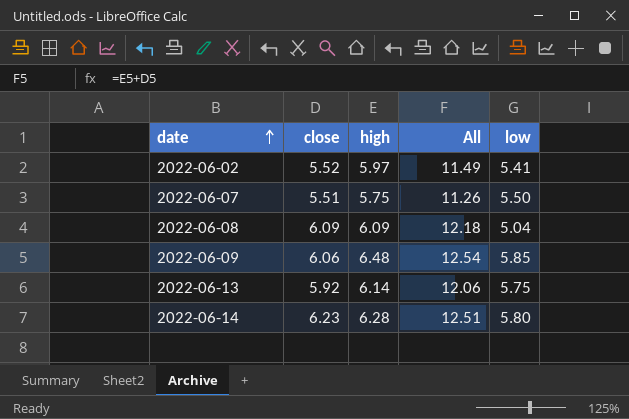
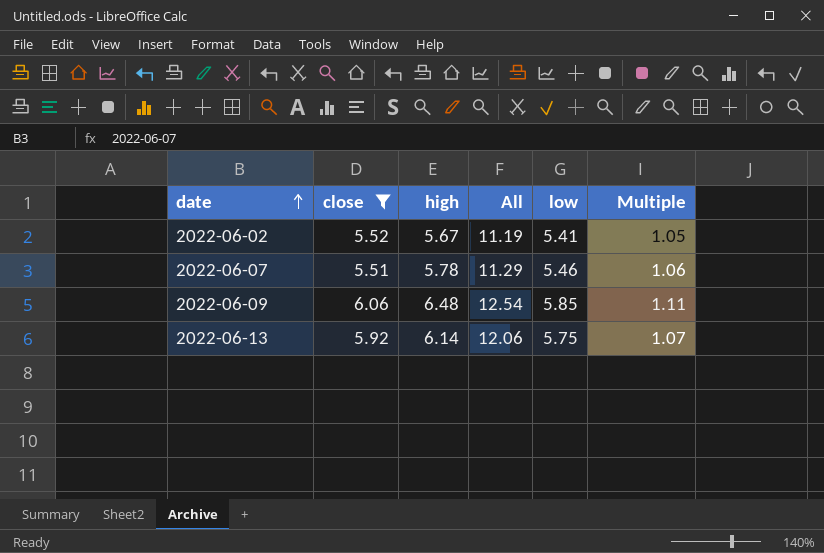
filter: none -> close <= 6.06
column Multiple | formula: none -> [high] / [low]
2022-06-02 | high: 5.97 -> 5.67
2022-06-02 | All: 11.49 -> 11.19
2022-06-07 | high: 5.75 -> 5.78
2022-06-07 | All: 11.26 -> 11.29
2022-06-07 | low: 5.50 -> 5.46

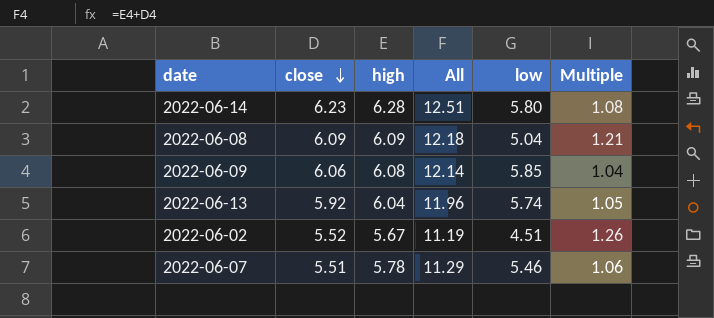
filter: close <= 6.06 -> none
row order: date ascending -> close descending
2022-06-09 | high: 6.48 -> 6.08
2022-06-09 | All: 12.54 -> 12.14
2022-06-09 | Multiple: 1.11 -> 1.04
2022-06-13 | high: 6.14 -> 6.04
2022-06-13 | All: 12.06 -> 11.96
2022-06-13 | low: 5.75 -> 5.74
2022-06-13 | Multiple: 1.07 -> 1.05
2022-06-02 | low: 5.41 -> 4.51
2022-06-02 | Multiple: 1.05 -> 1.26

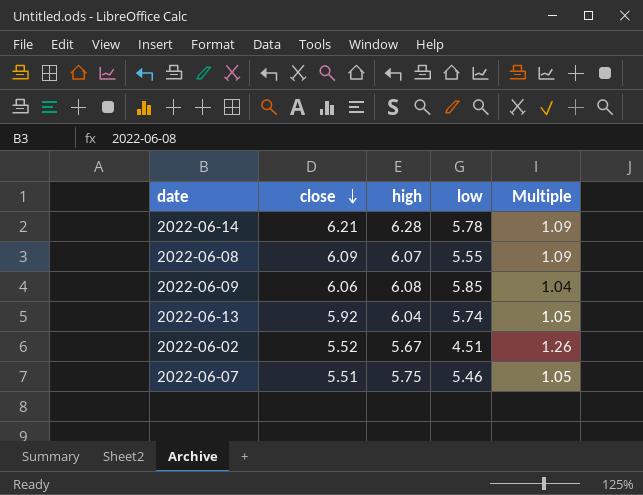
column All | formula: [close] + [high] -> none
2022-06-14 | close: 6.23 -> 6.21
2022-06-14 | low: 5.80 -> 5.78
2022-06-14 | Multiple: 1.08 -> 1.09
2022-06-08 | high: 6.09 -> 6.07
2022-06-08 | low: 5.04 -> 5.55
2022-06-08 | Multiple: 1.21 -> 1.09
2022-06-07 | high: 5.78 -> 5.75
2022-06-07 | Multiple: 1.06 -> 1.05

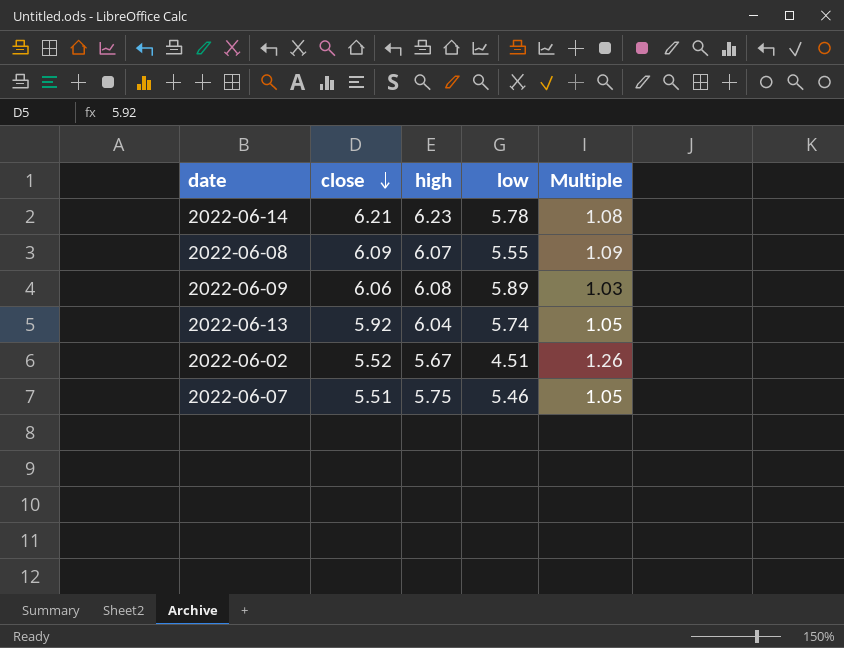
2022-06-14 | high: 6.28 -> 6.23
2022-06-14 | Multiple: 1.09 -> 1.08
2022-06-09 | low: 5.85 -> 5.89
2022-06-09 | Multiple: 1.04 -> 1.03

